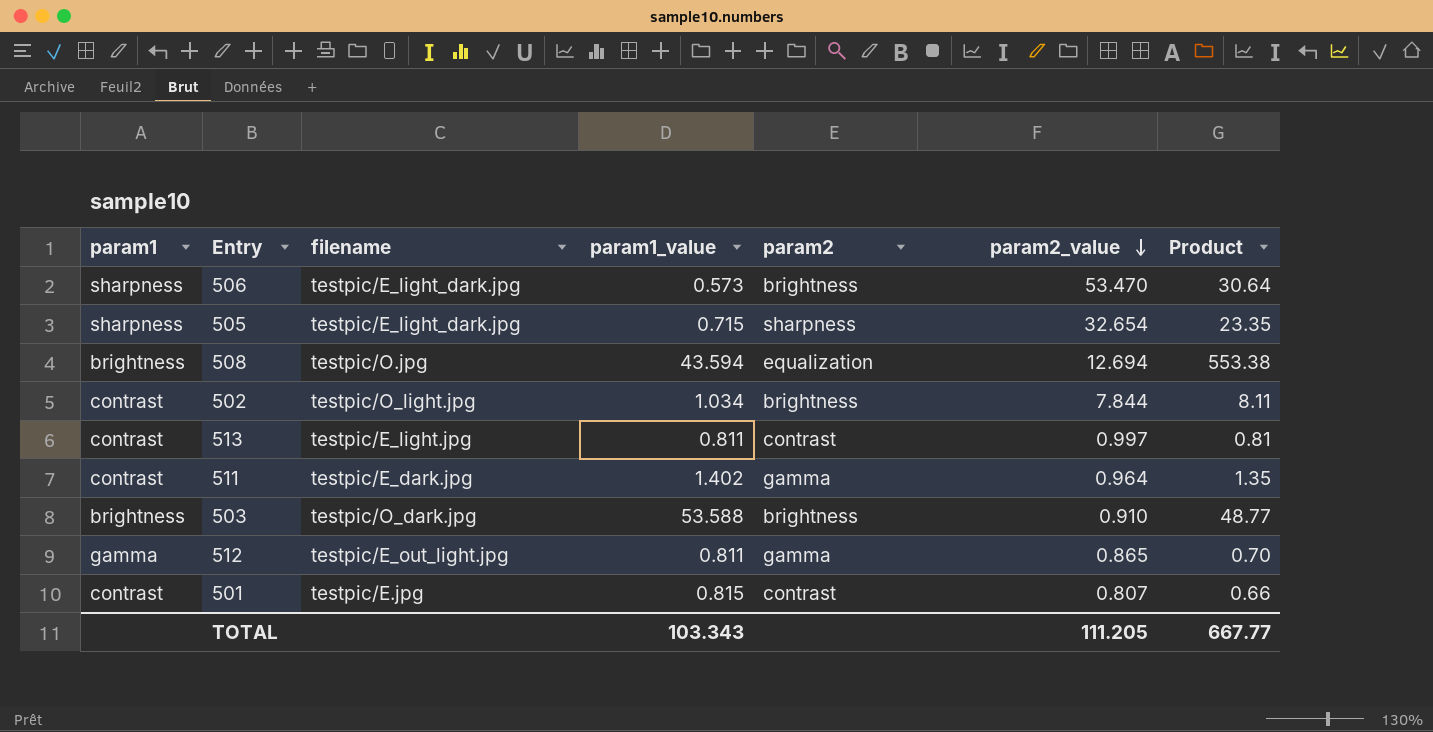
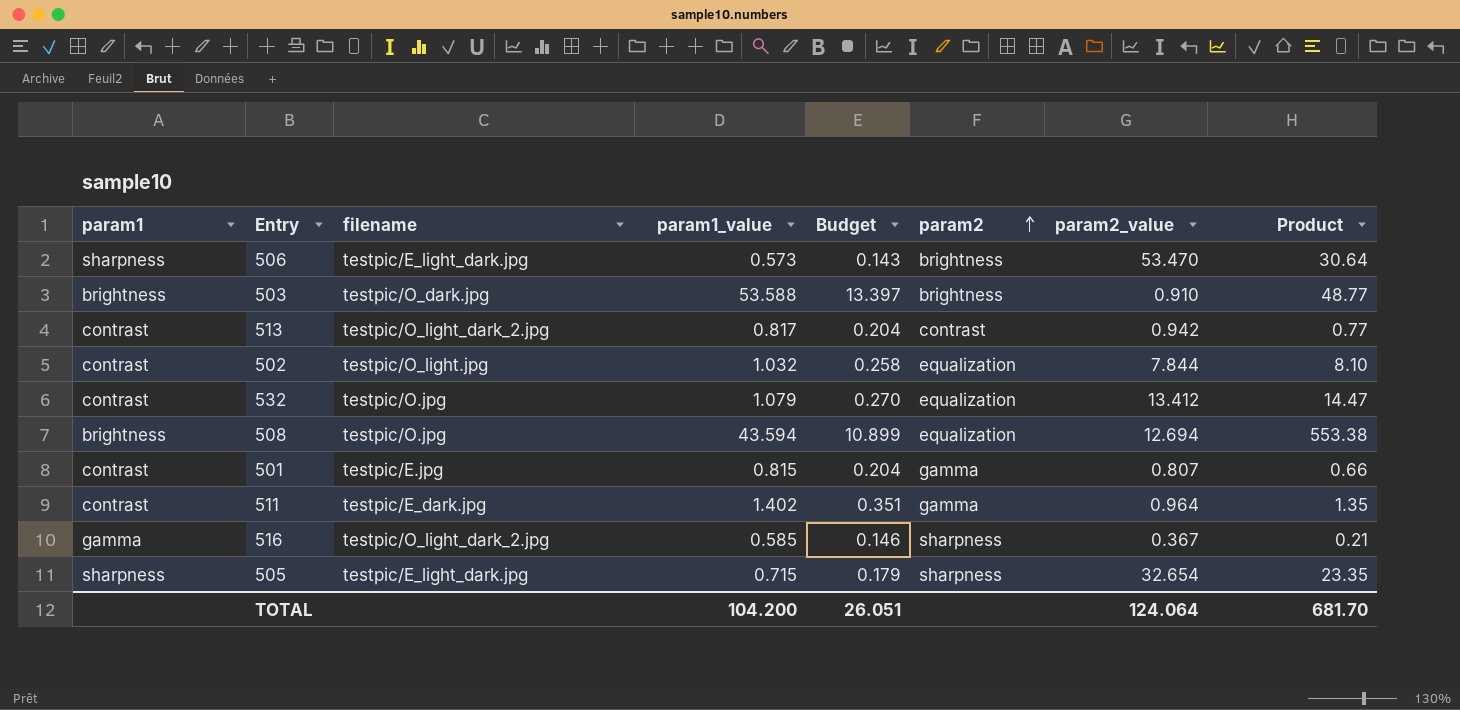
row order: param2_value descending -> param2 ascending
column Budget | formula: none -> [param1_value] * 0.25
row 512: gamma | testpic/E_out_light.jpg | 0.811 | gamma | 0.865 | 0.70 -> none
513 | filename: testpic/E_light.jpg -> testpic/O_light_dark_2.jpg
513 | param1_value: 0.811 -> 0.817
513 | param2_value: 0.997 -> 0.942
513 | Product: 0.81 -> 0.77
502 | param1_value: 1.034 -> 1.032
502 | param2: brightness -> equalization
502 | Product: 8.11 -> 8.10
row 532: none -> contrast | testpic/O.jpg | 1.079 | 0.270 | equalization | 13.412 | 14.47
501 | param2: contrast -> gamma
row 516: none -> gamma | testpic/O_light_dark_2.jpg | 0.585 | 0.146 | sharpness | 0.367 | 0.21
TOTAL | param1_value: 103.343 -> 104.200
TOTAL | param2_value: 111.205 -> 124.064
TOTAL | Product: 667.77 -> 681.70

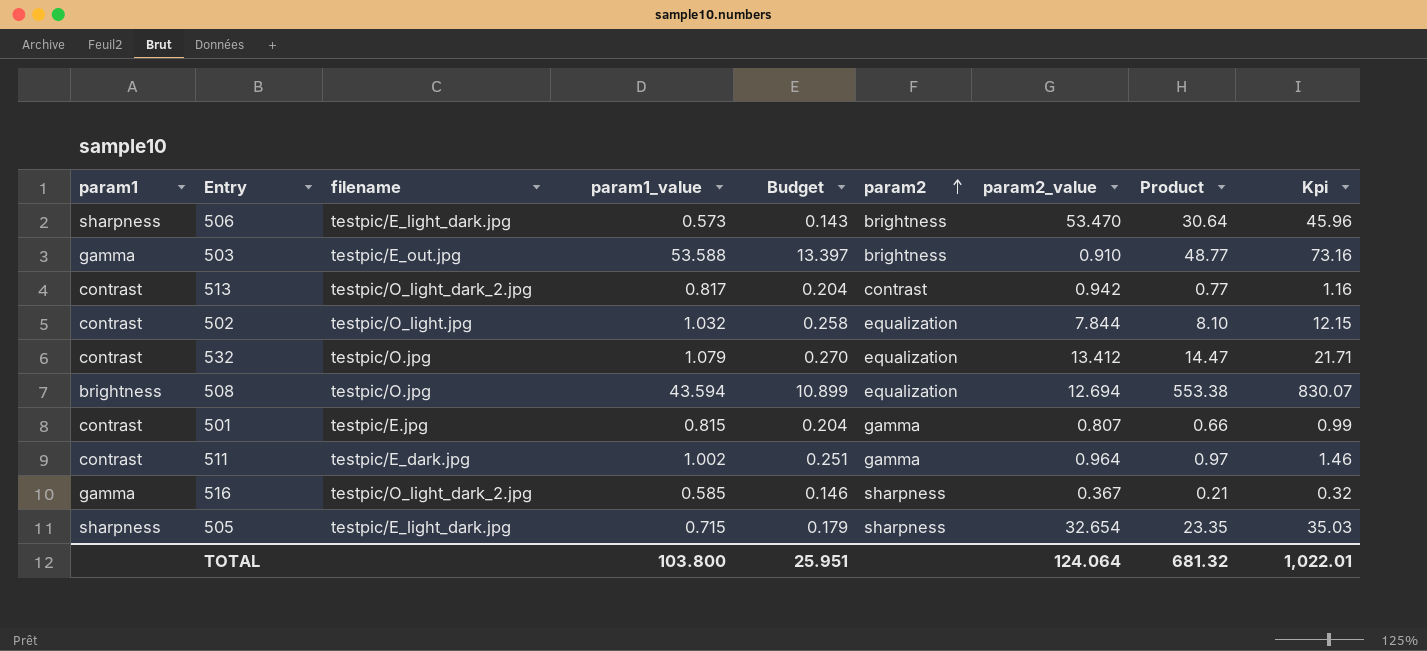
column Kpi | formula: none -> [Product] * 1.5
503 | param1: brightness -> gamma
503 | filename: testpic/O_dark.jpg -> testpic/E_out.jpg
511 | param1_value: 1.402 -> 1.002
511 | Budget: 0.351 -> 0.251
511 | Product: 1.35 -> 0.97
TOTAL | param1_value: 104.200 -> 103.800
TOTAL | Budget: 26.051 -> 25.951
TOTAL | Product: 681.70 -> 681.32

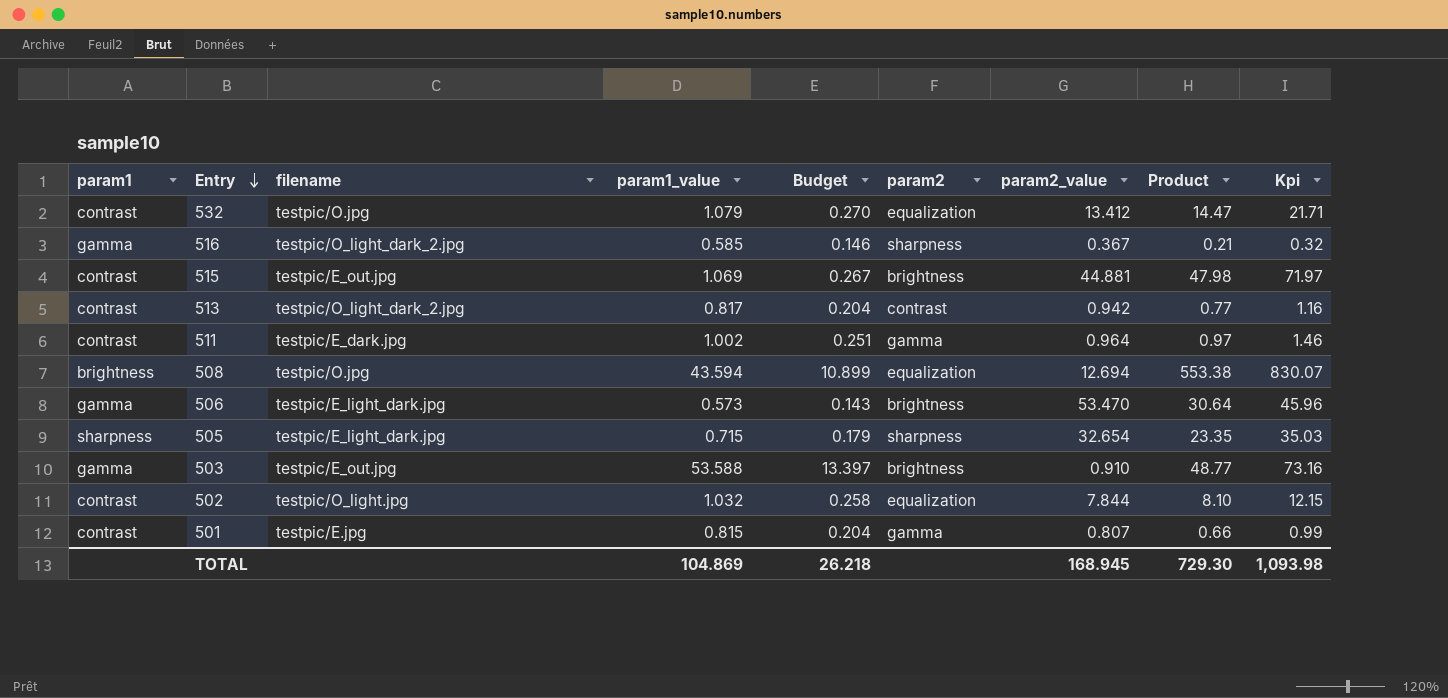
row order: param2 ascending -> Entry descending
row 515: none -> contrast | testpic/E_out.jpg | 1.069 | 0.267 | brightness | 44.881 | 47.98 | 71.97
506 | param1: sharpness -> gamma
TOTAL | param1_value: 103.800 -> 104.869
TOTAL | Budget: 25.951 -> 26.218
TOTAL | param2_value: 124.064 -> 168.945
TOTAL | Product: 681.32 -> 729.30
TOTAL | Kpi: 1,022.01 -> 1,093.98

